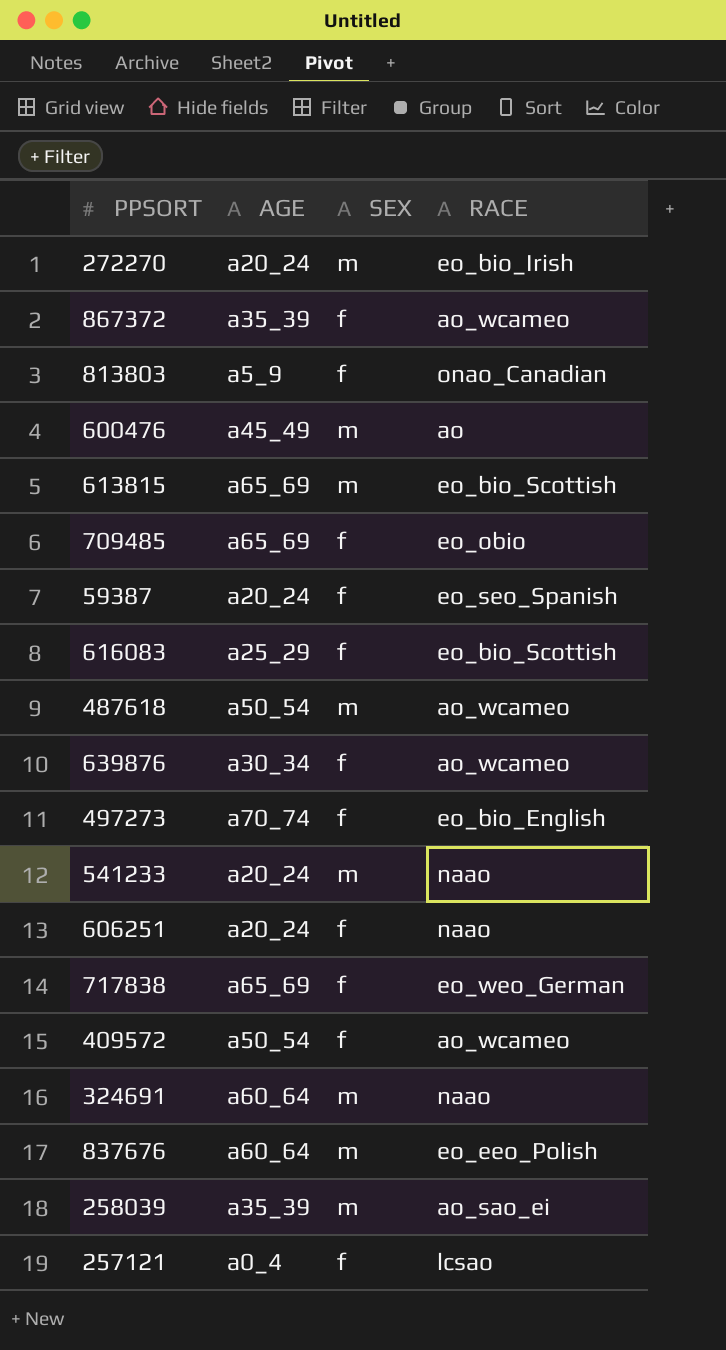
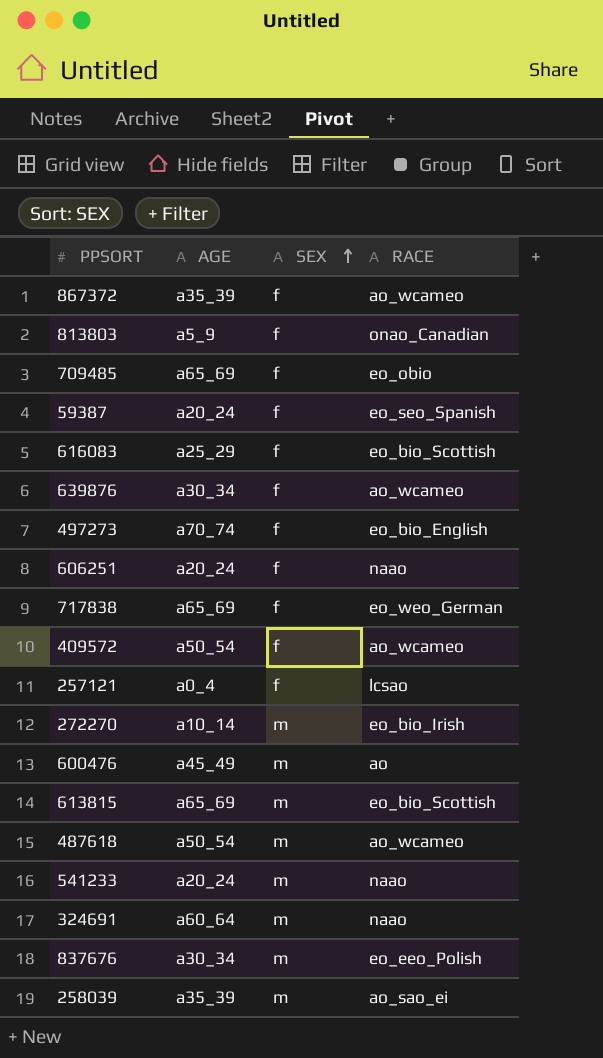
row order: none -> SEX ascending
272270 | AGE: a20_24 -> a10_14
837676 | AGE: a60_64 -> a30_34

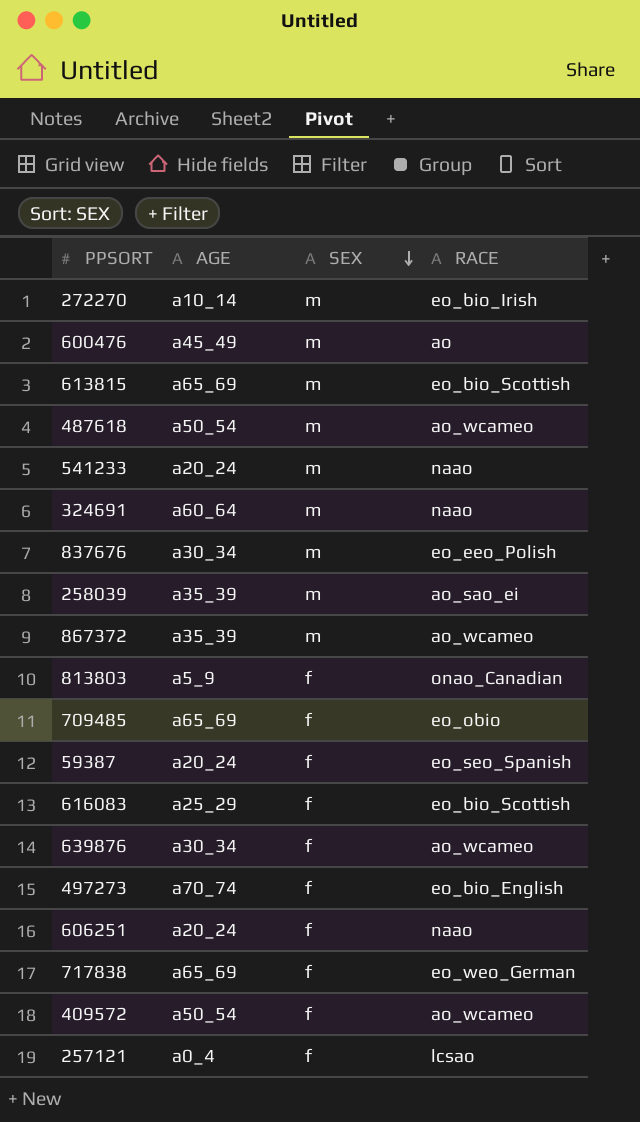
row order: SEX ascending -> SEX descending
867372 | SEX: f -> m

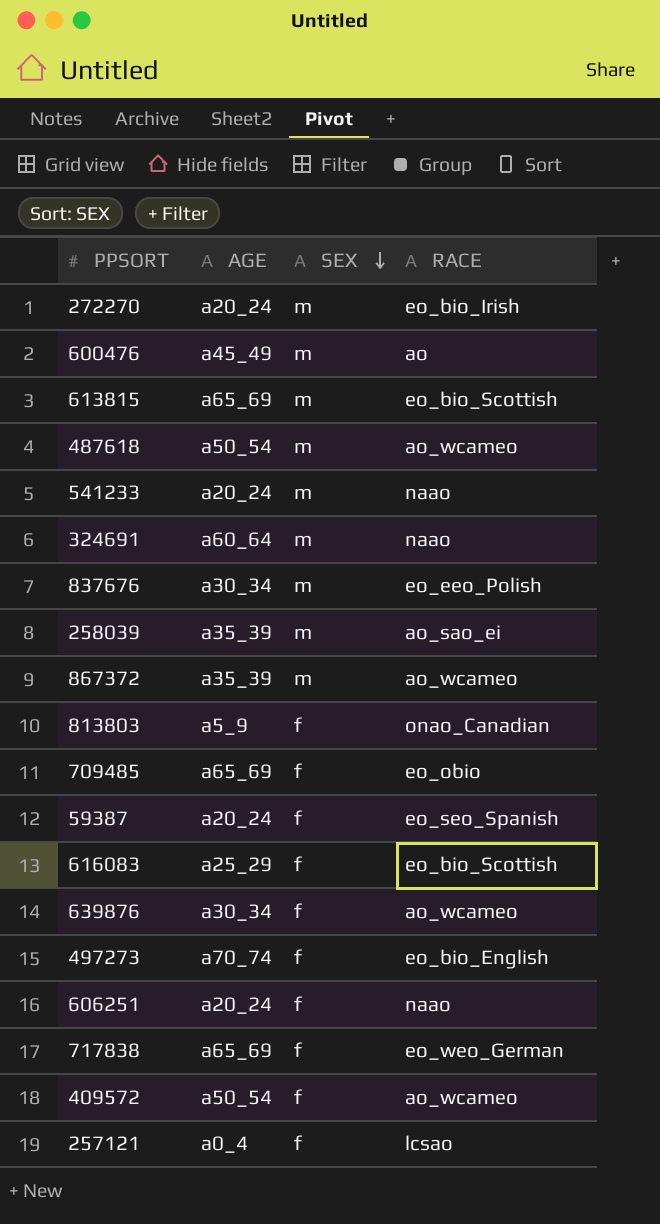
272270 | AGE: a10_14 -> a20_24

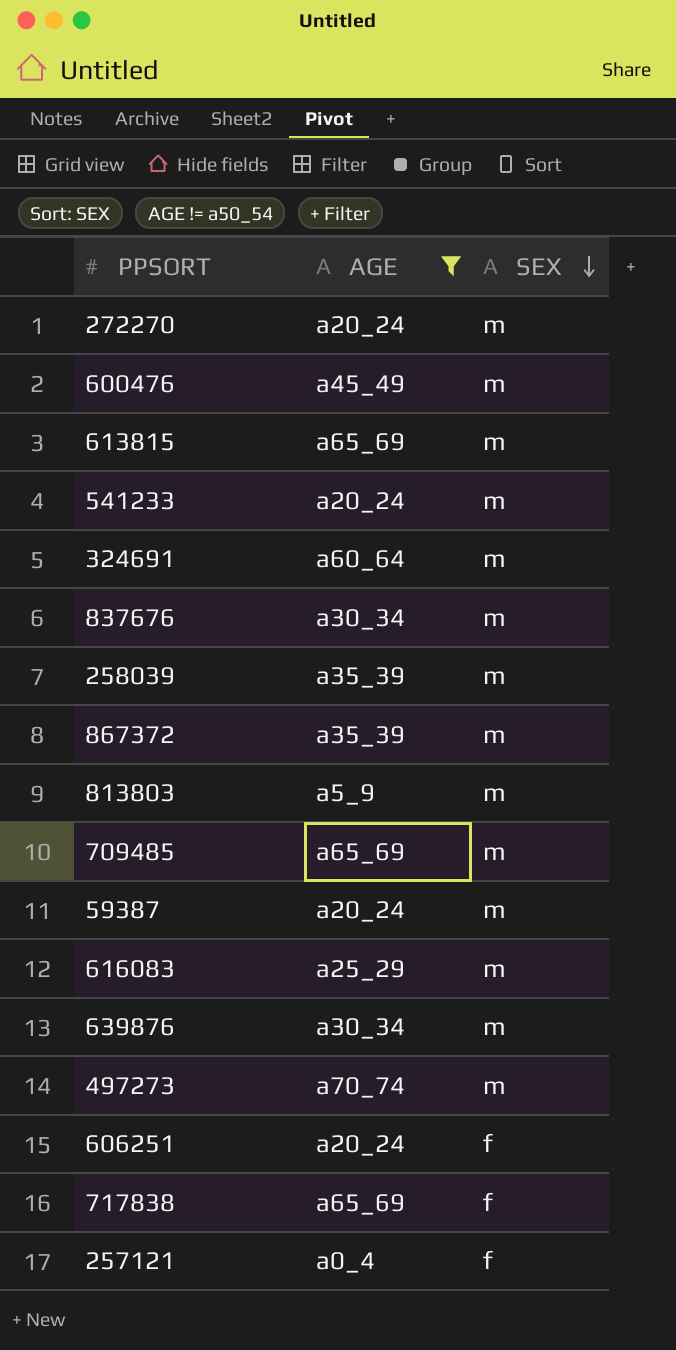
filter: none -> AGE != a50_54
column RACE | position: 4 -> none
813803 | SEX: f -> m
709485 | SEX: f -> m
59387 | SEX: f -> m
616083 | SEX: f -> m
639876 | SEX: f -> m
497273 | SEX: f -> m

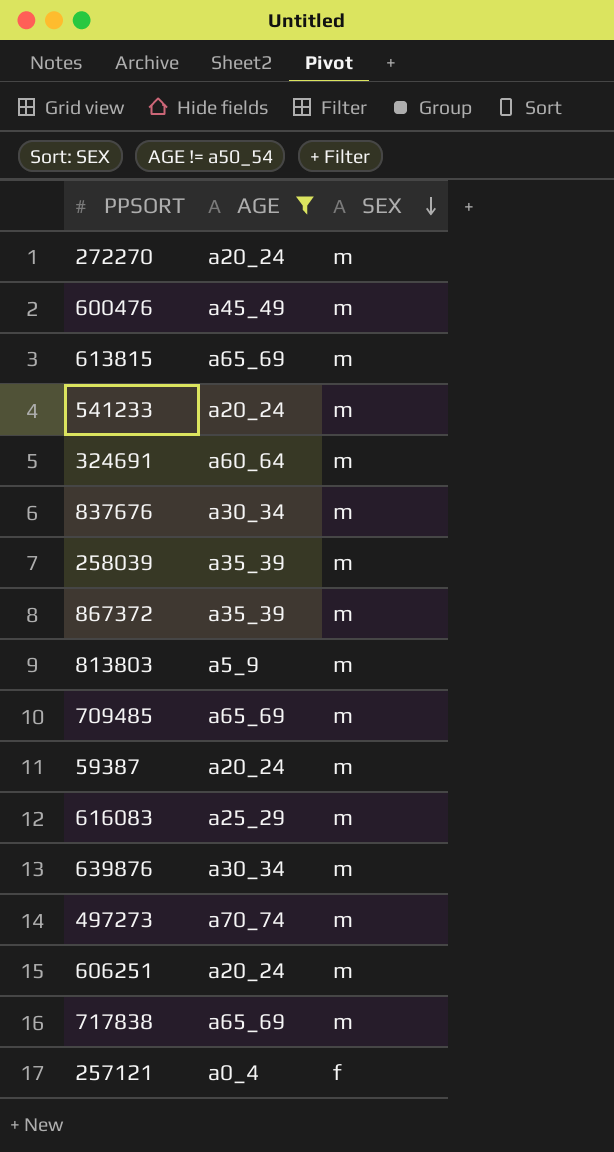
606251 | SEX: f -> m
717838 | SEX: f -> m

